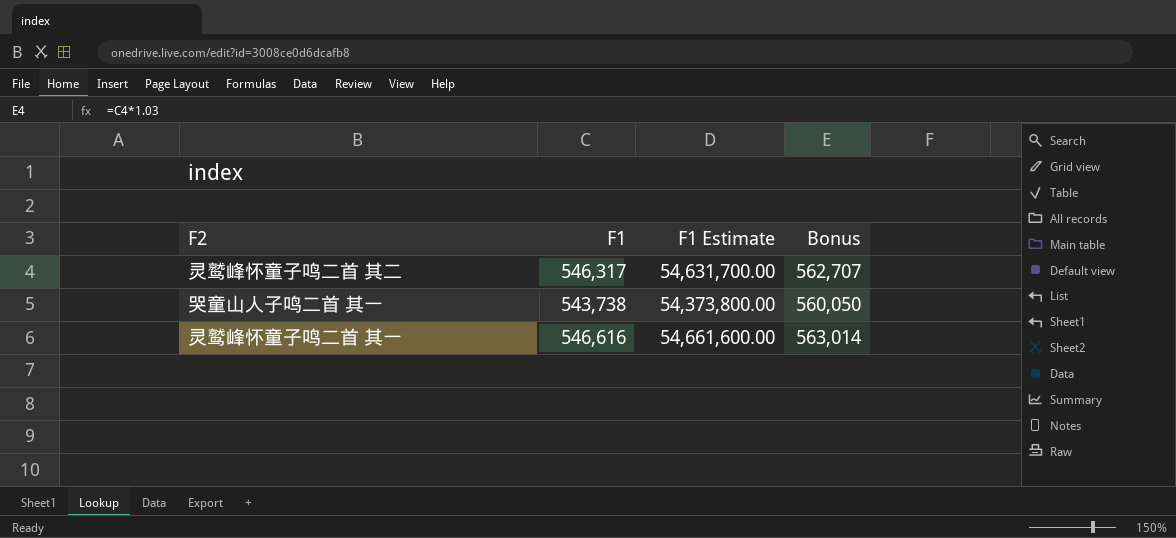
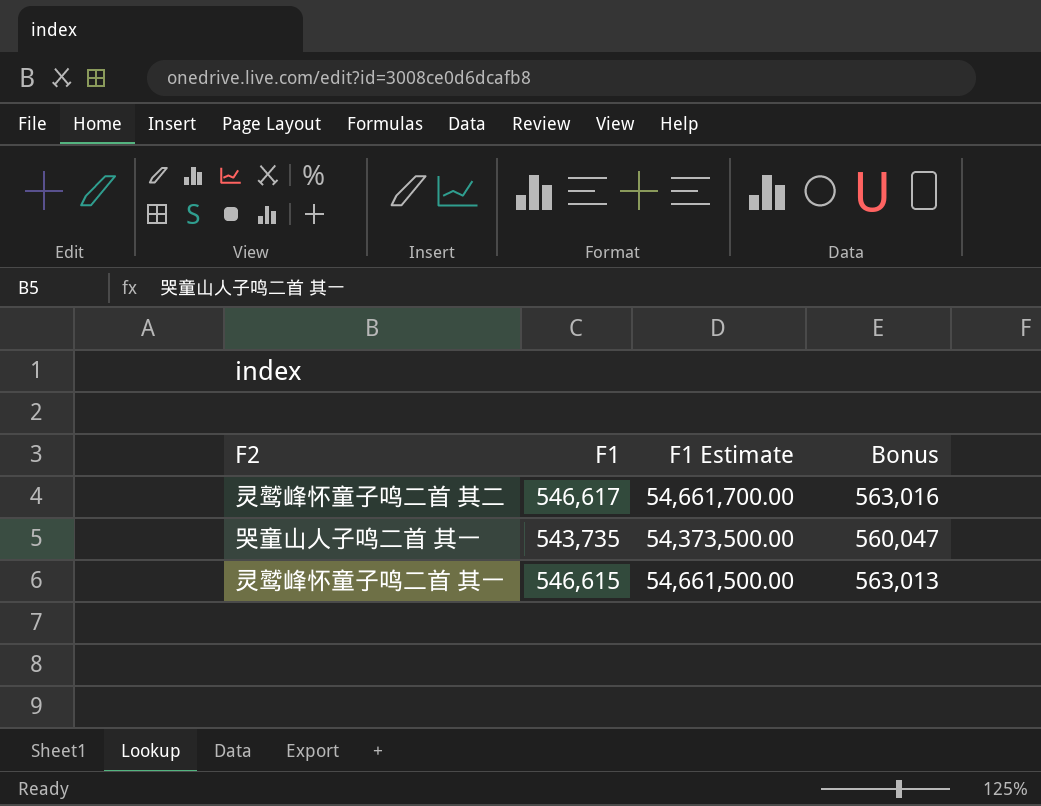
灵鹫峰怀童子鸣二首 其二 | F1: 546,317 -> 546,617
灵鹫峰怀童子鸣二首 其二 | F1 Estimate: 54,631,700.00 -> 54,661,700.00
灵鹫峰怀童子鸣二首 其二 | Bonus: 562,707 -> 563,016
哭童山人子鸣二首 其一 | F1: 543,738 -> 543,735
哭童山人子鸣二首 其一 | F1 Estimate: 54,373,800.00 -> 54,373,500.00
哭童山人子鸣二首 其一 | Bonus: 560,050 -> 560,047
灵鹫峰怀童子鸣二首 其一 | F1: 546,616 -> 546,615
灵鹫峰怀童子鸣二首 其一 | F1 Estimate: 54,661,600.00 -> 54,661,500.00
灵鹫峰怀童子鸣二首 其一 | Bonus: 563,014 -> 563,013

